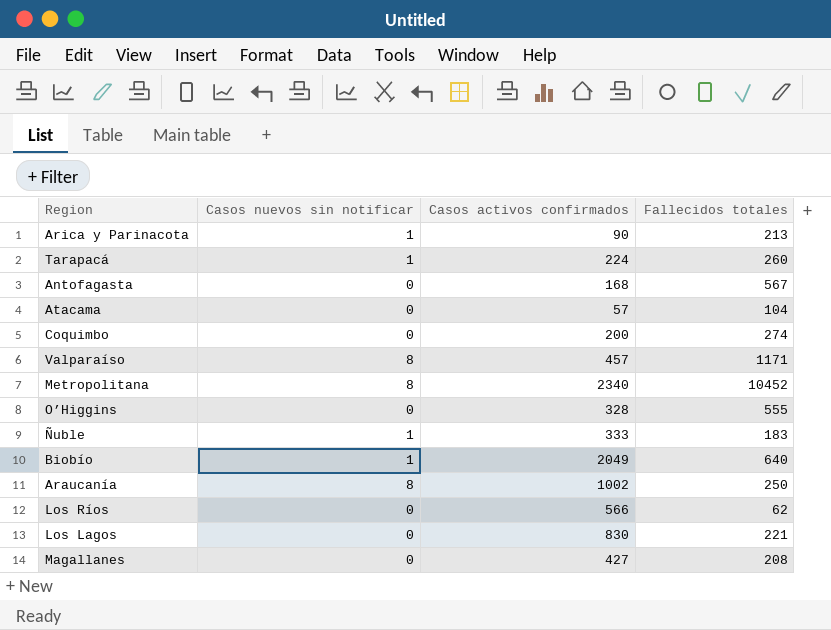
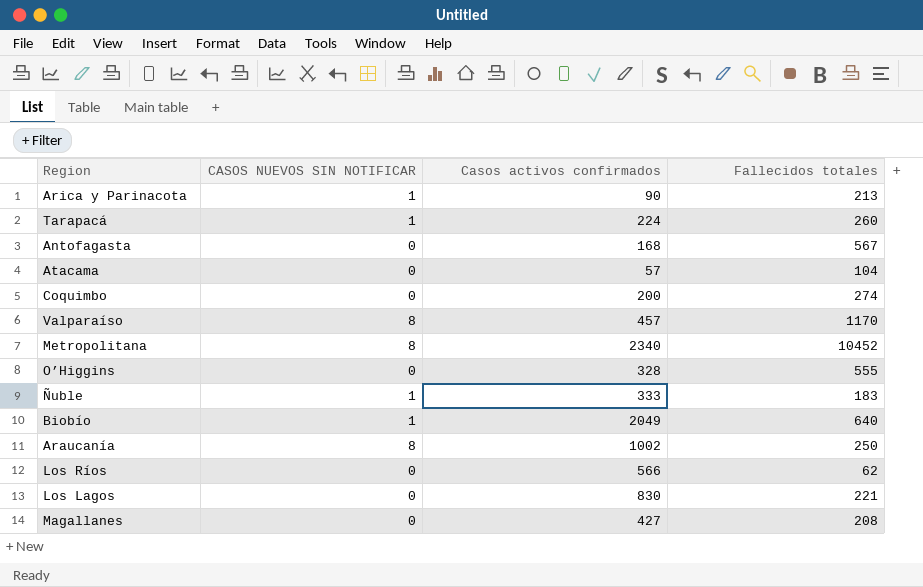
column name: Casos nuevos sin notificar -> CASOS NUEVOS SIN NOTIFICAR
Valparaíso | Fallecidos totales: 1171 -> 1170

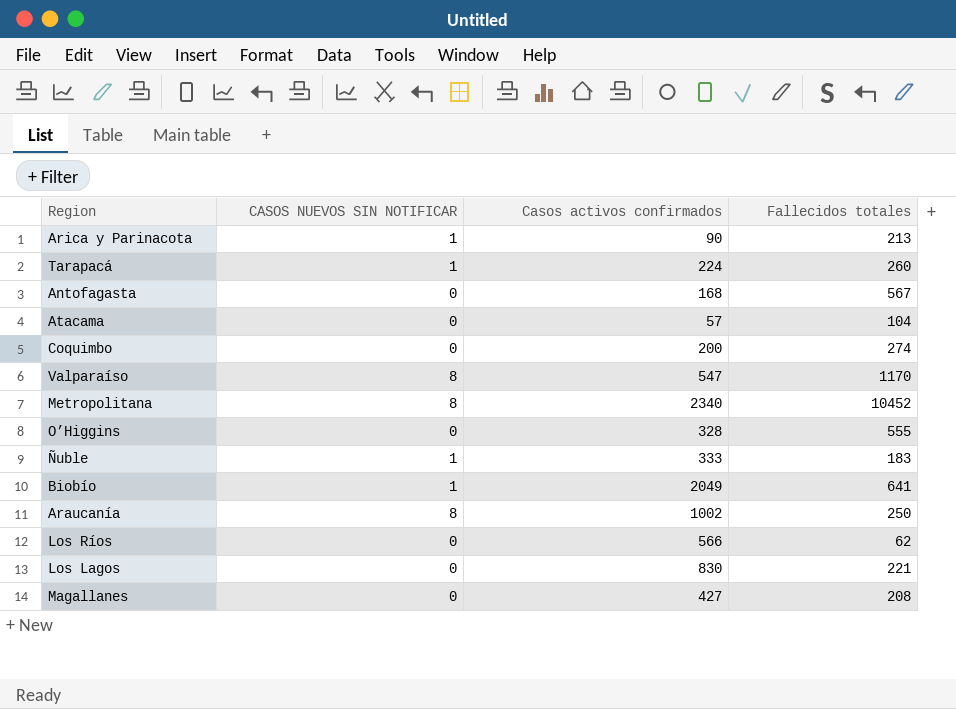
Valparaíso | Casos activos confirmados: 457 -> 547
Biobío | Fallecidos totales: 640 -> 641

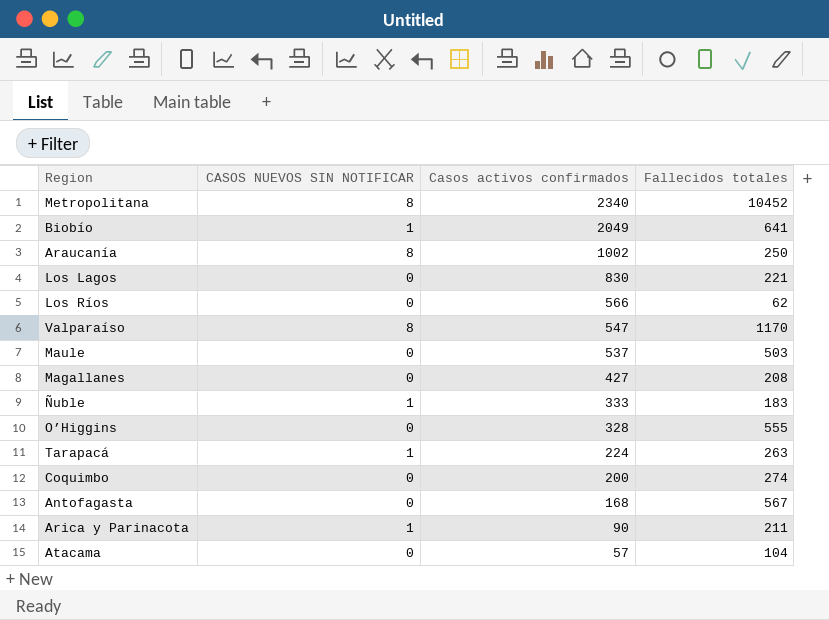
row order: none -> Casos activos confirmados descending
row Maule: none -> 0 | 537 | 503
Tarapacá | Fallecidos totales: 260 -> 263
Arica y Parinacota | Fallecidos totales: 213 -> 211

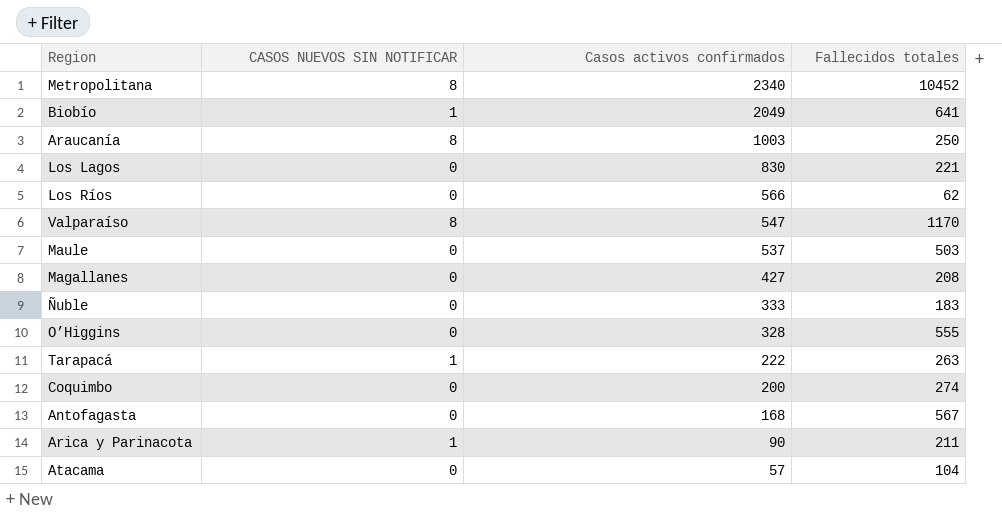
Araucanía | Casos activos confirmados: 1002 -> 1003
Ñuble | CASOS NUEVOS SIN NOTIFICAR: 1 -> 0
Tarapacá | Casos activos confirmados: 224 -> 222

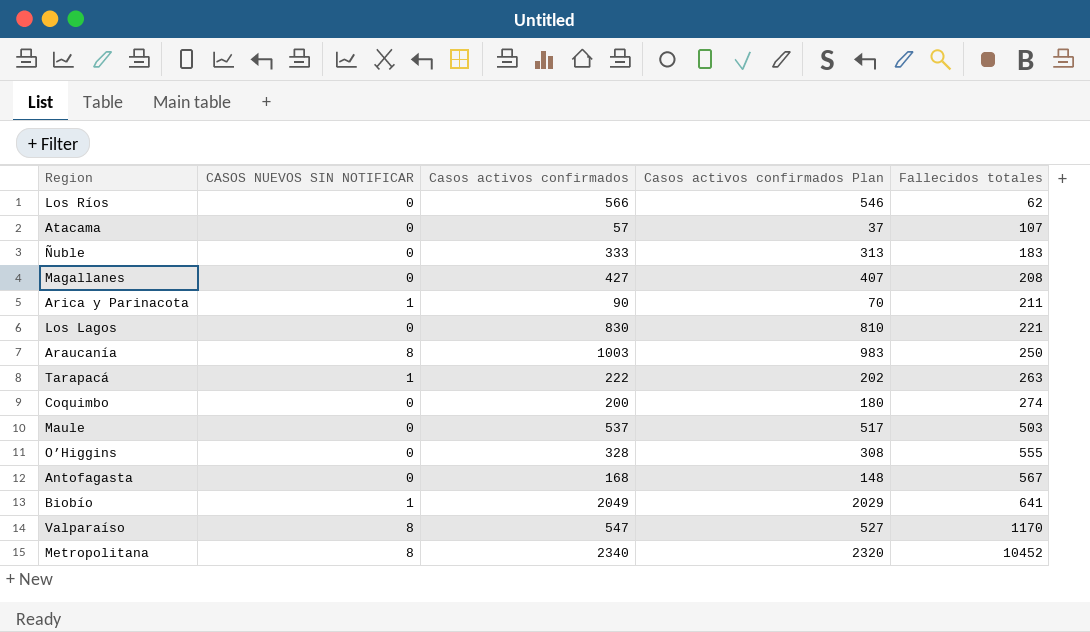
row order: Casos activos confirmados descending -> Fallecidos totales ascending
column Casos activos confirmados Plan | formula: none -> [Casos activos confirmados] - 20
Atacama | Fallecidos totales: 104 -> 107

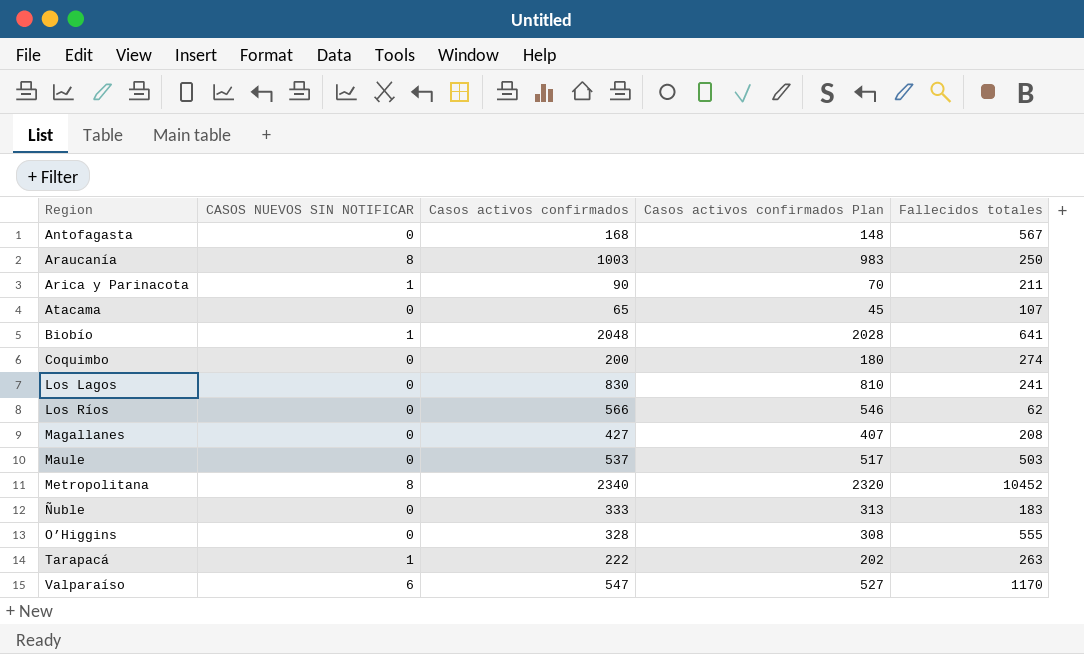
row order: Fallecidos totales ascending -> Region ascending
Atacama | Casos activos confirmados: 57 -> 65
Atacama | Casos activos confirmados Plan: 37 -> 45
Biobío | Casos activos confirmados: 2049 -> 2048
Biobío | Casos activos confirmados Plan: 2029 -> 2028
Los Lagos | Fallecidos totales: 221 -> 241
Valparaíso | CASOS NUEVOS SIN NOTIFICAR: 8 -> 6

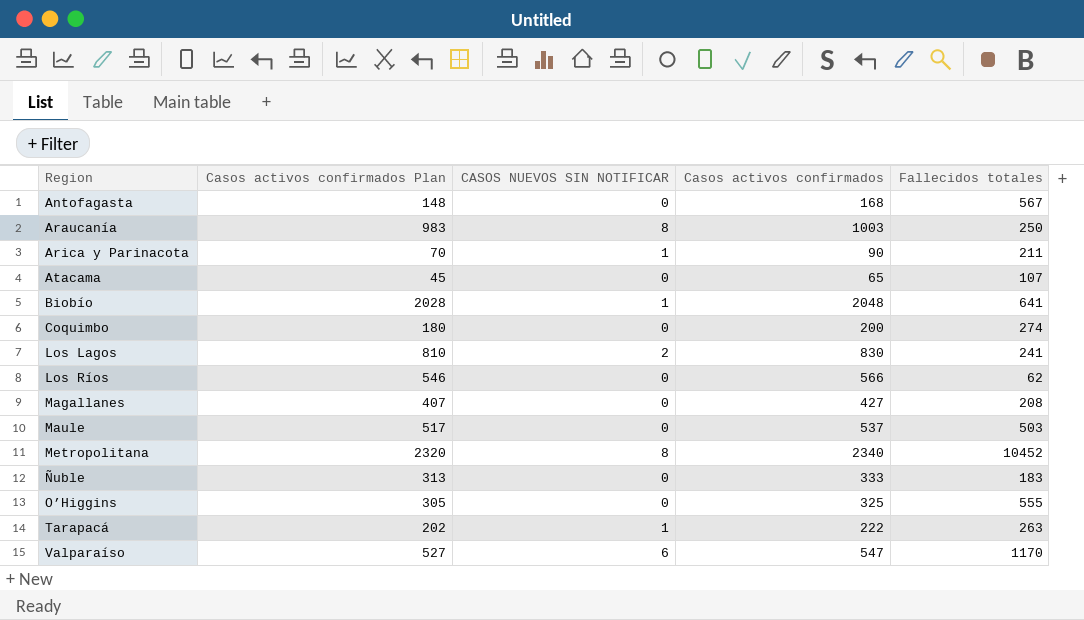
column Casos activos confirmados Plan | position: 4 -> 2
Los Lagos | CASOS NUEVOS SIN NOTIFICAR: 0 -> 2
O’Higgins | Casos activos confirmados Plan: 308 -> 305
O’Higgins | Casos activos confirmados: 328 -> 325

